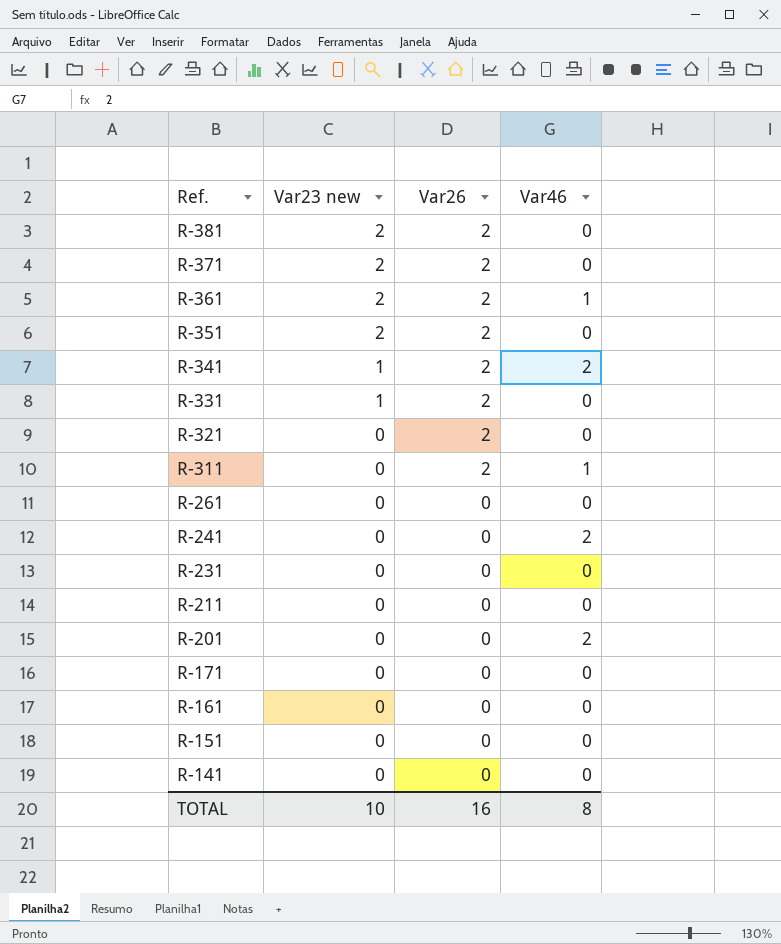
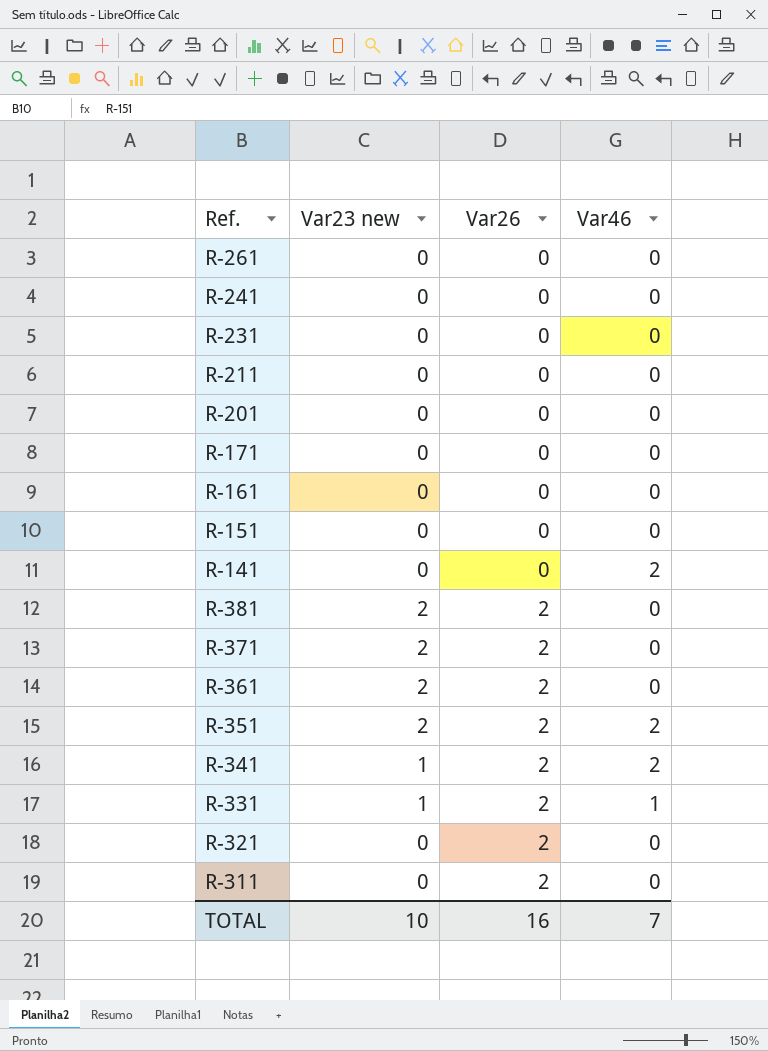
row order: Ref. descending -> Var26 ascending
R-241 | Var46: 2 -> 0
R-201 | Var46: 2 -> 0
R-141 | Var46: 0 -> 2
R-361 | Var46: 1 -> 0
R-351 | Var46: 0 -> 2
R-331 | Var46: 0 -> 1
R-311 | Var46: 1 -> 0
TOTAL | Var46: 8 -> 7

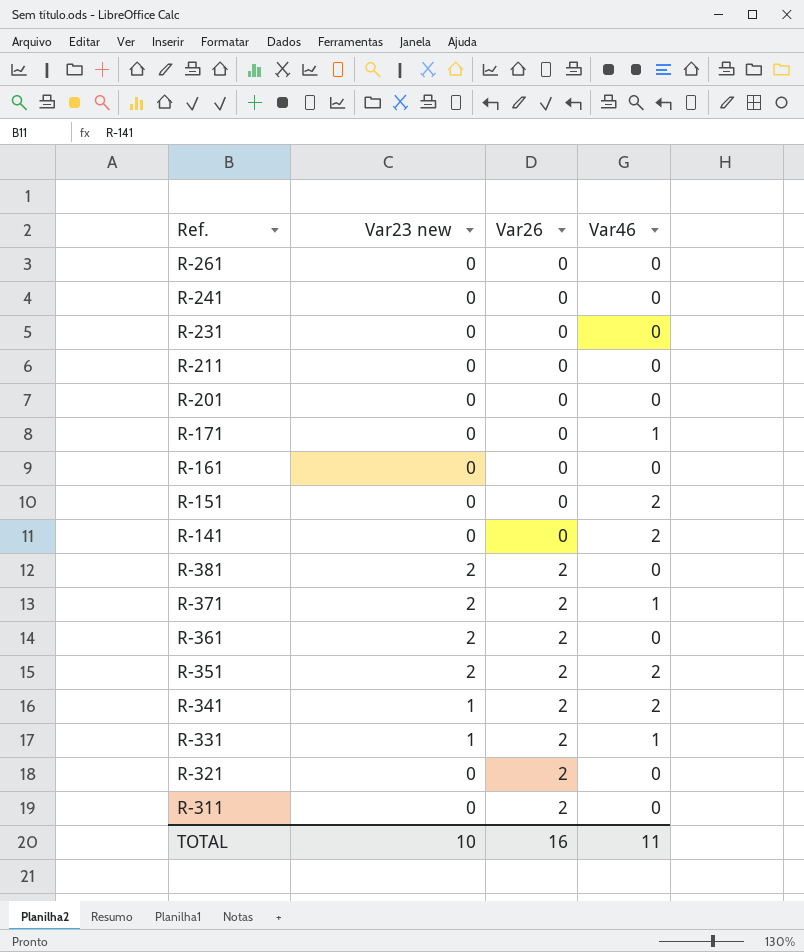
R-171 | Var46: 0 -> 1
R-151 | Var46: 0 -> 2
R-371 | Var46: 0 -> 1
TOTAL | Var46: 7 -> 11

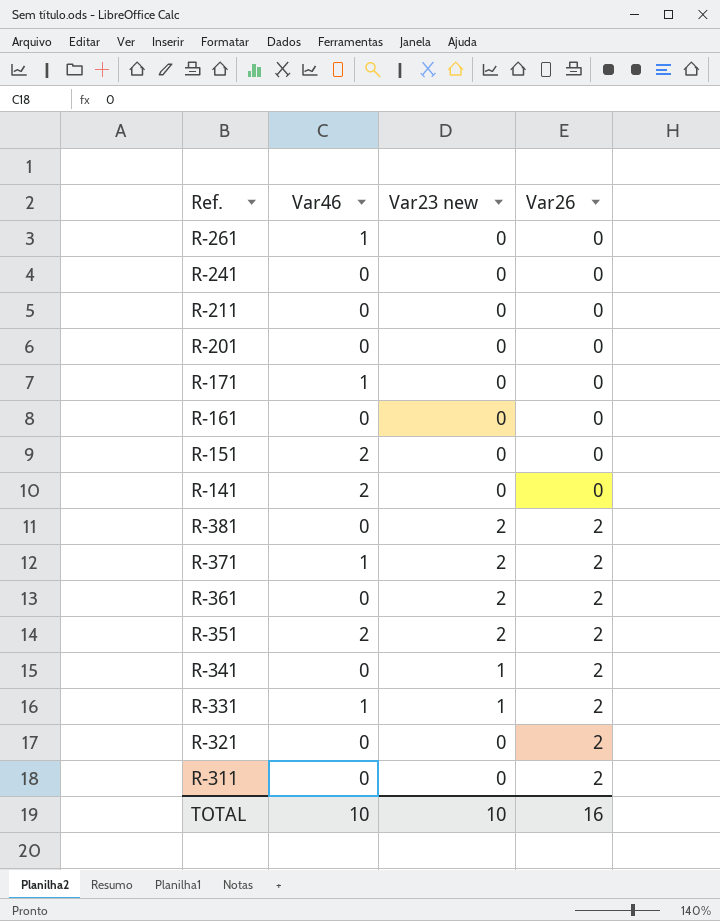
column Var46 | position: 4 -> 2
row R-231: 0 | 0 | 0 -> none
R-261 | Var46: 0 -> 1
R-341 | Var46: 2 -> 0
TOTAL | Var46: 11 -> 10

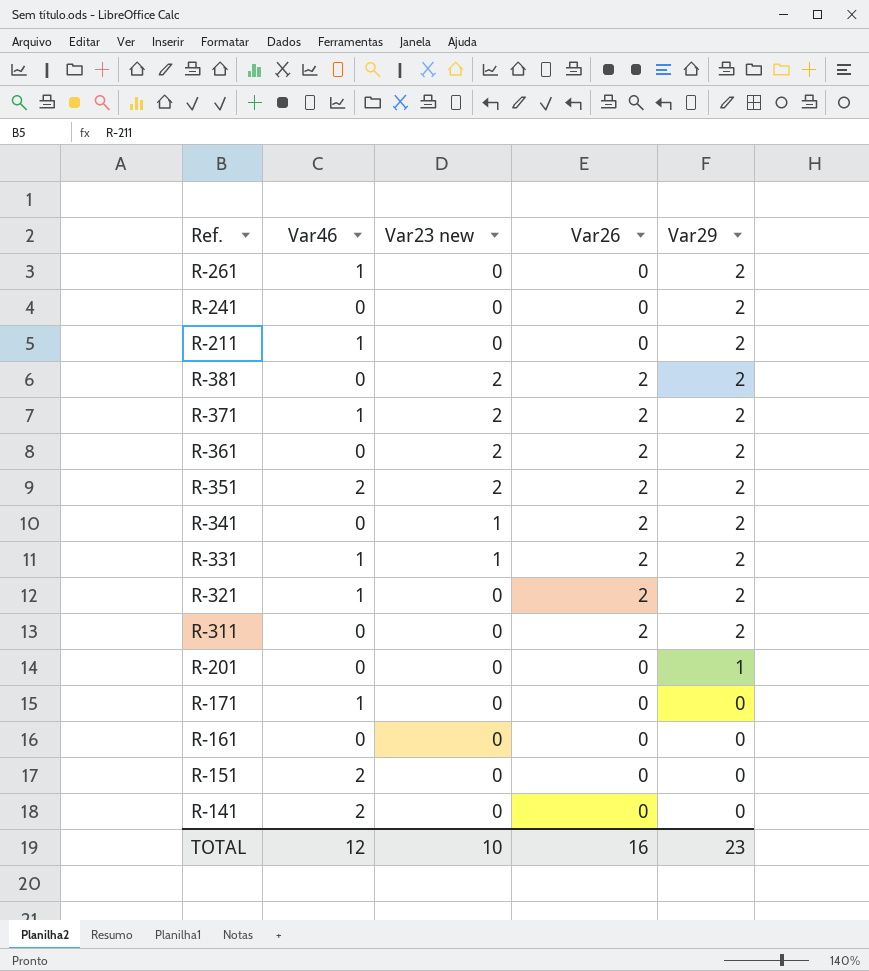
row order: Var26 ascending -> Var29 descending
column Var29 | position: none -> 5
R-211 | Var46: 0 -> 1
R-321 | Var46: 0 -> 1
TOTAL | Var46: 10 -> 12

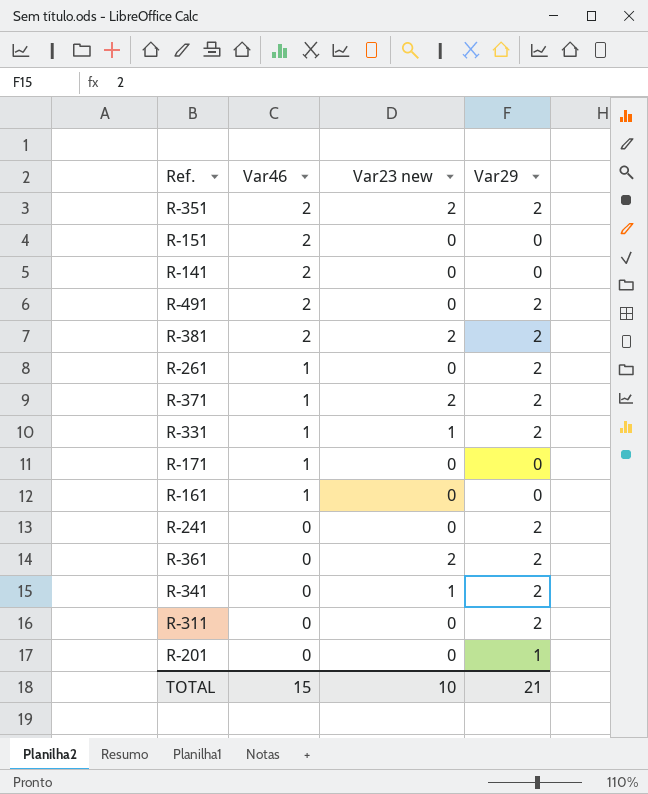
row order: Var29 descending -> Var46 descending
column Var26 | position: 4 -> none
row R-211: 1 | 0 | 0 | 2 -> none
row R-321: 1 | 0 | 2 | 2 -> none
row R-491: none -> 2 | 0 | 2
R-381 | Var46: 0 -> 2
R-161 | Var46: 0 -> 1
TOTAL | Var46: 12 -> 15
TOTAL | Var29: 23 -> 21

